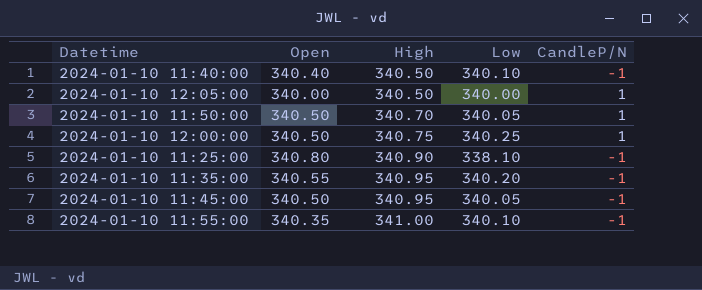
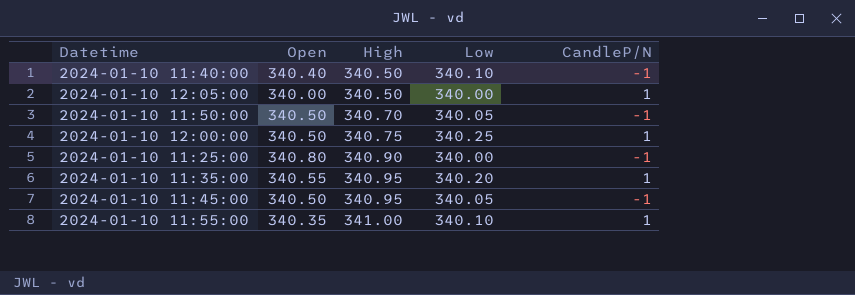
2024-01-10 11:50:00 | CandleP/N: 1 -> -1
2024-01-10 11:25:00 | Low: 338.10 -> 340.00
2024-01-10 11:35:00 | CandleP/N: -1 -> 1
2024-01-10 11:55:00 | CandleP/N: -1 -> 1

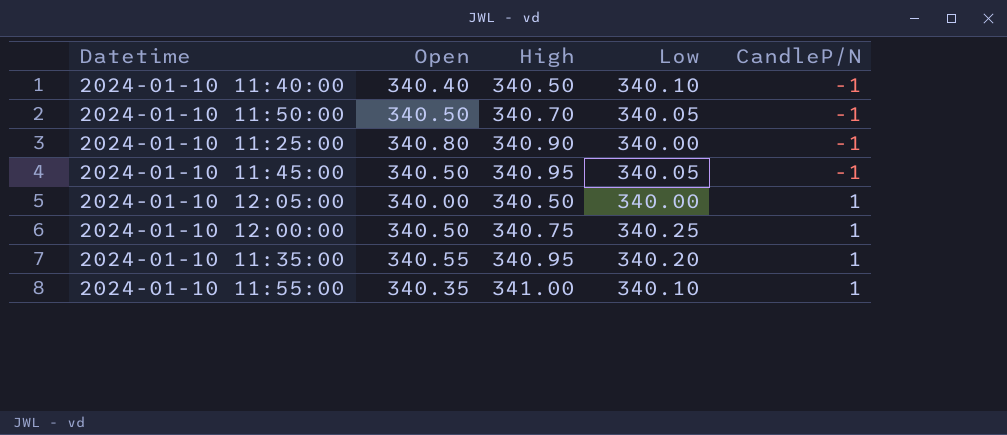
row order: High ascending -> CandleP/N ascending

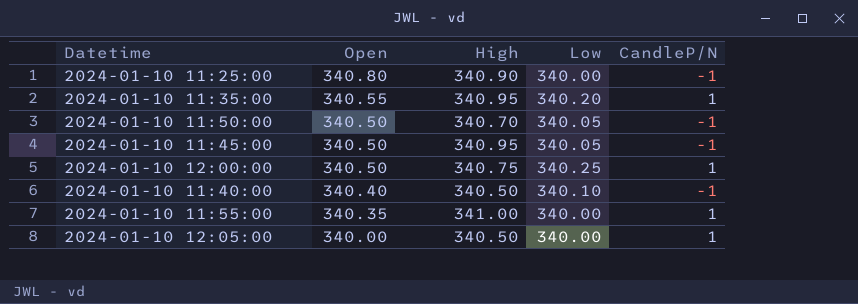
row order: CandleP/N ascending -> Open descending
2024-01-10 11:55:00 | Low: 340.10 -> 340.00

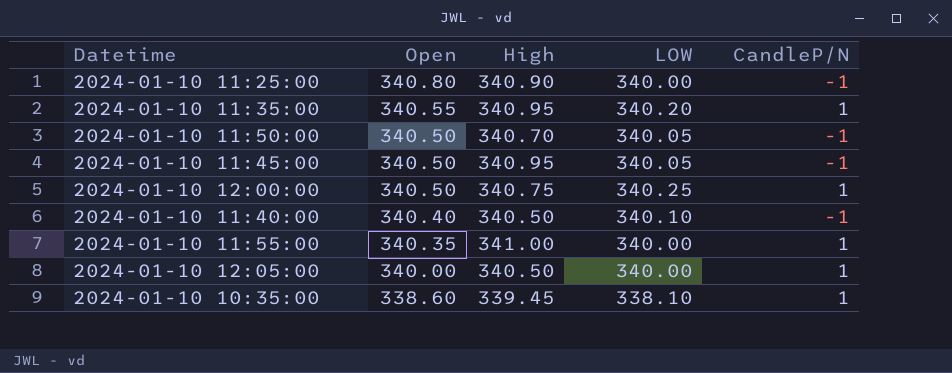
column name: Low -> LOW
row 2024-01-10 10:35:00: none -> 338.60 | 339.45 | 338.10 | 1

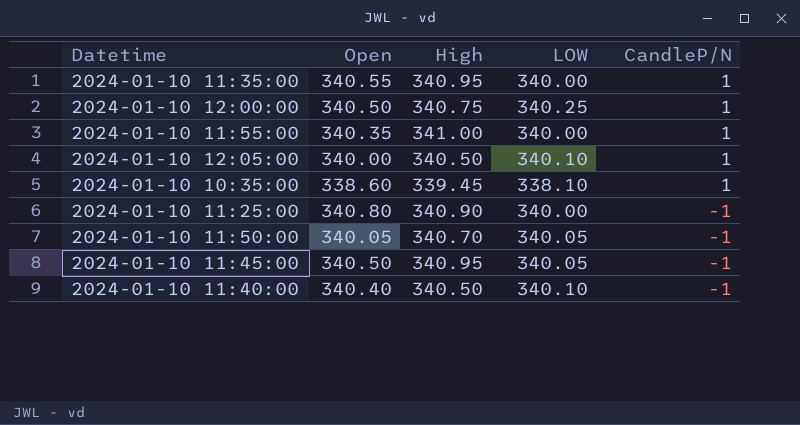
row order: Open descending -> CandleP/N descending
2024-01-10 11:35:00 | LOW: 340.20 -> 340.00
2024-01-10 12:05:00 | LOW: 340.00 -> 340.10
2024-01-10 11:50:00 | Open: 340.50 -> 340.05

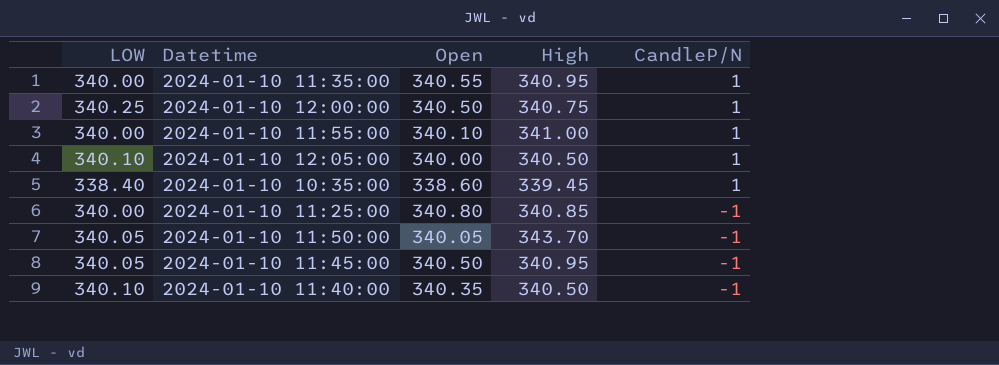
column LOW | position: 4 -> 1
2024-01-10 11:55:00 | Open: 340.35 -> 340.10
2024-01-10 10:35:00 | LOW: 338.10 -> 338.40
2024-01-10 11:25:00 | High: 340.90 -> 340.85
2024-01-10 11:50:00 | High: 340.70 -> 343.70
2024-01-10 11:40:00 | Open: 340.40 -> 340.35

